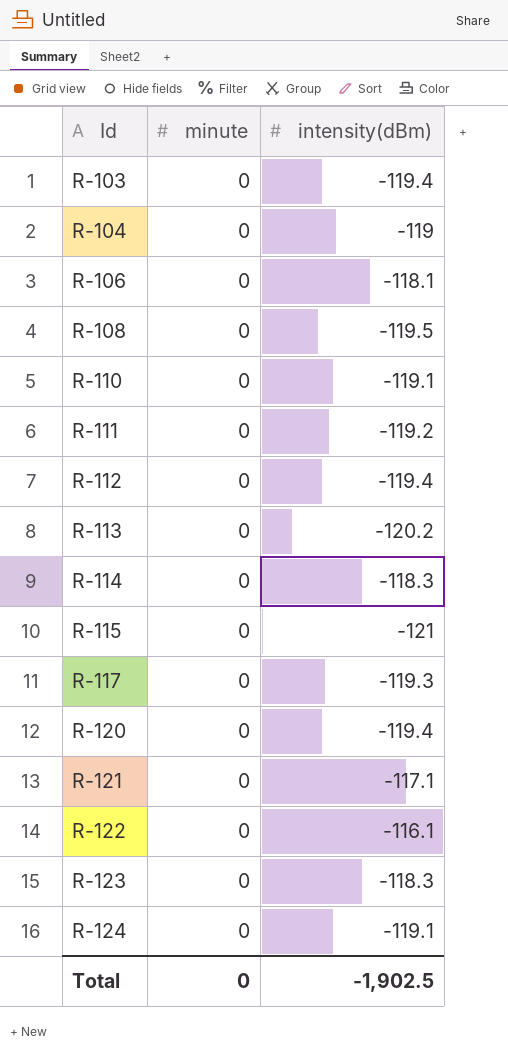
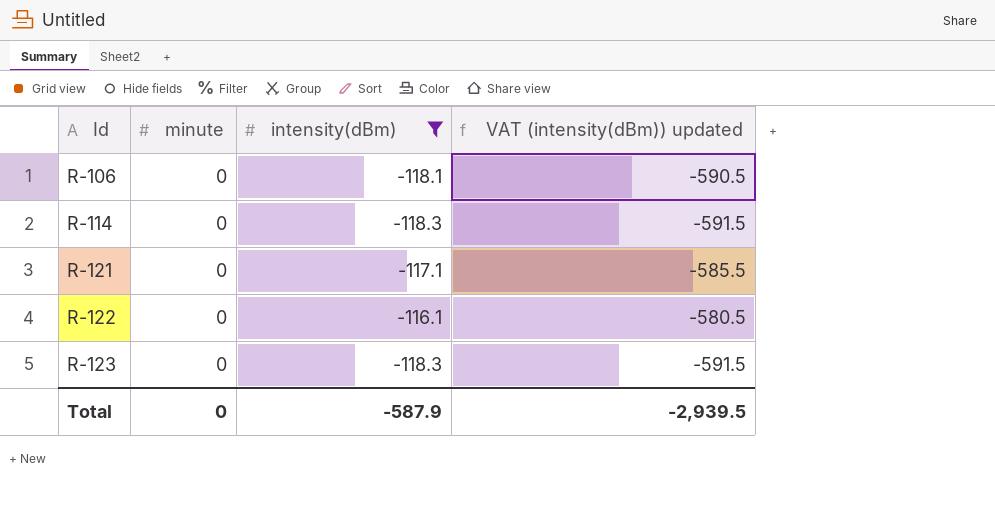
filter: none -> intensity(dBm) >= -118.3
column VAT (intensity(dBm)) updated | formula: none -> [intensity(dBm)] * 5
Total | intensity(dBm): -1,902.5 -> -587.9

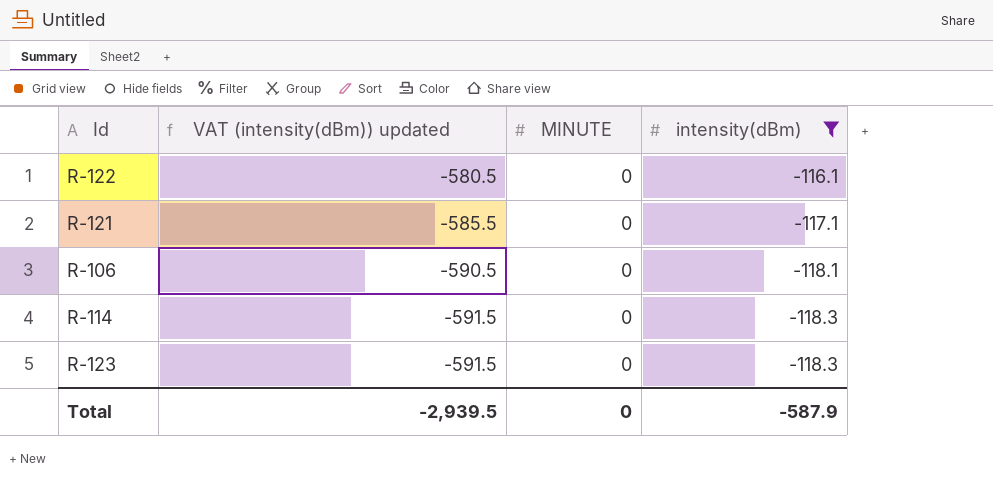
row order: Id ascending -> VAT (intensity(dBm)) updated descending
column VAT (intensity(dBm)) updated | position: 4 -> 2
column name: minute -> MINUTE

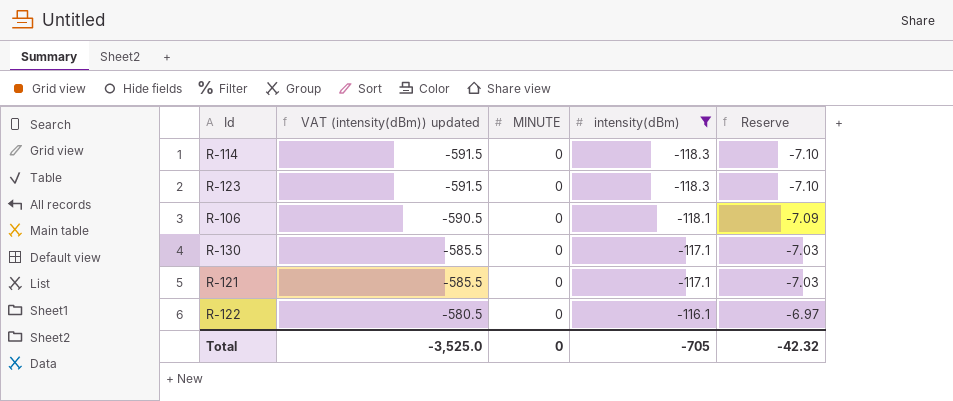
row order: VAT (intensity(dBm)) updated descending -> VAT (intensity(dBm)) updated ascending
column Reserve | formula: none -> [intensity(dBm)] * 0.06
row R-130: none -> -585.5 | 0 | -117.1 | -7.03
Total | VAT (intensity(dBm)) updated: -2,939.5 -> -3,525.0
Total | intensity(dBm): -587.9 -> -705

